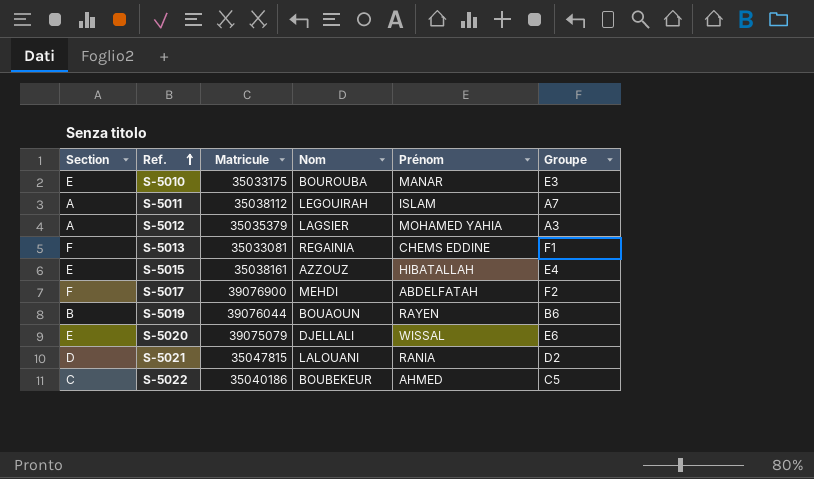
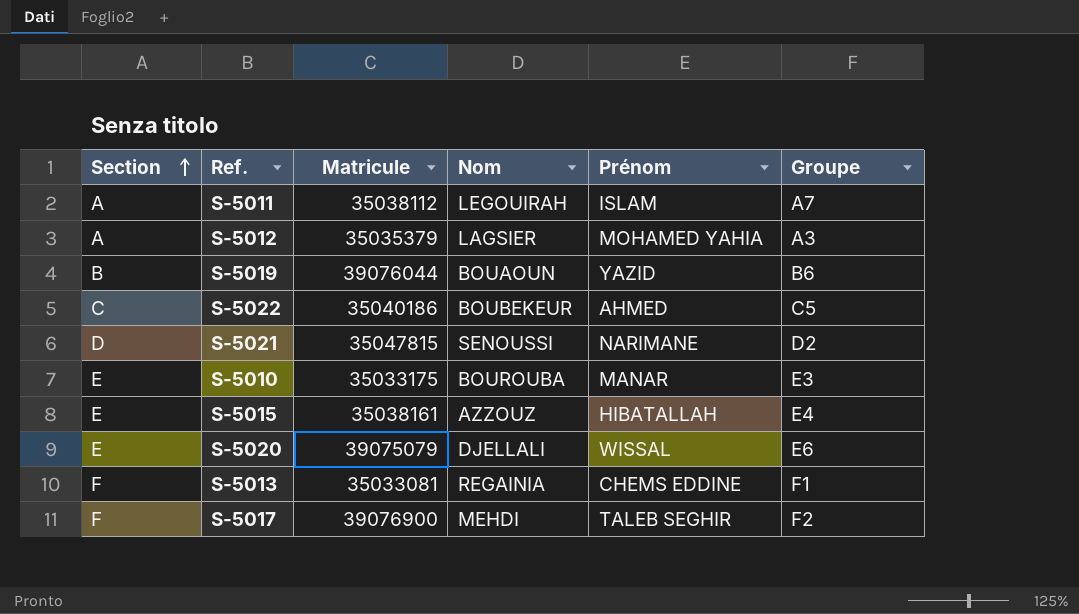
row order: Ref. ascending -> Section ascending
S-5019 | Prénom: RAYEN -> YAZID
S-5021 | Nom: LALOUANI -> SENOUSSI
S-5021 | Prénom: RANIA -> NARIMANE
S-5017 | Prénom: ABDELFATAH -> TALEB SEGHIR

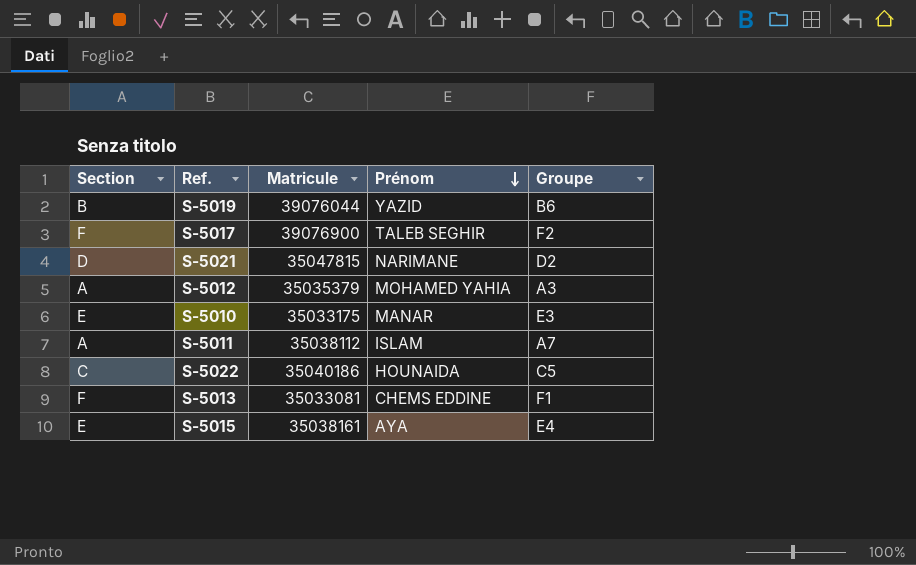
row order: Section ascending -> Prénom descending
column Nom | position: 4 -> none
row S-5020: E | 39075079 | DJELLALI | WISSAL | E6 -> none
S-5022 | Prénom: AHMED -> HOUNAIDA
S-5015 | Prénom: HIBATALLAH -> AYA

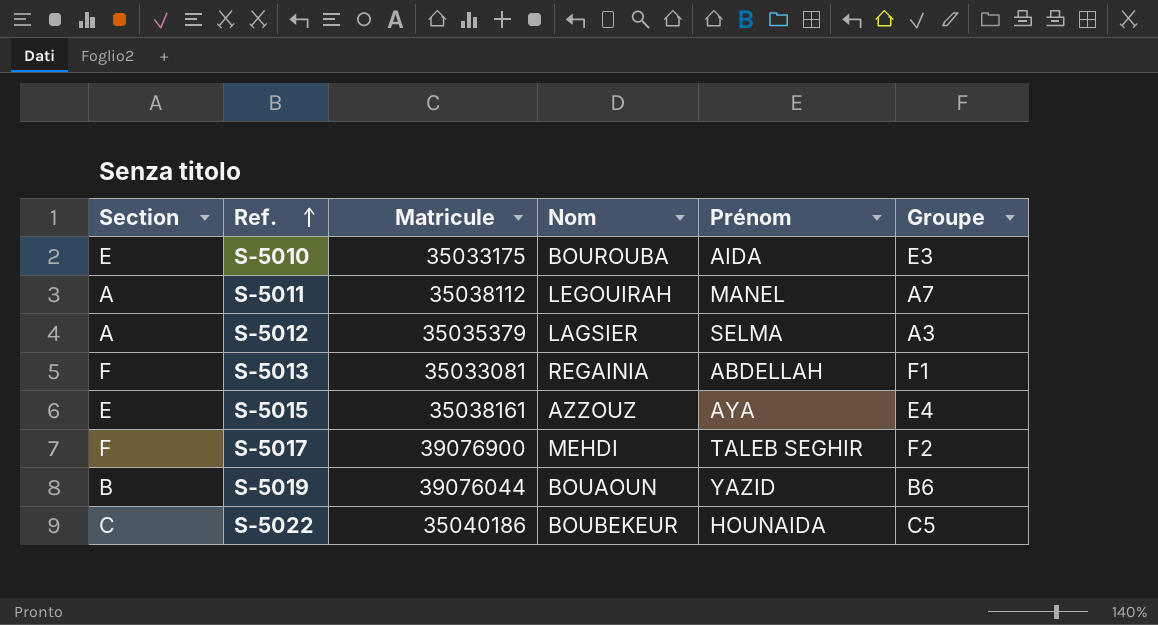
row order: Prénom descending -> Ref. ascending
column Nom | position: none -> 4
row S-5021: D | 35047815 | NARIMANE | D2 -> none
S-5010 | Prénom: MANAR -> AIDA
S-5011 | Prénom: ISLAM -> MANEL
S-5012 | Prénom: MOHAMED YAHIA -> SELMA
S-5013 | Prénom: CHEMS EDDINE -> ABDELLAH

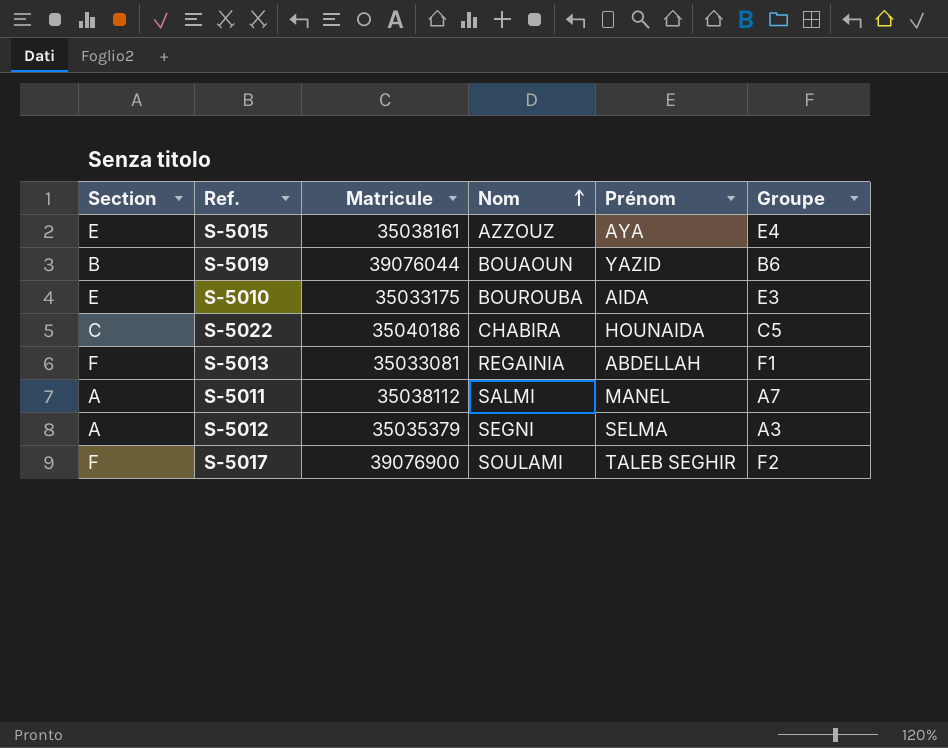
row order: Ref. ascending -> Nom ascending
S-5022 | Nom: BOUBEKEUR -> CHABIRA
S-5011 | Nom: LEGOUIRAH -> SALMI
S-5012 | Nom: LAGSIER -> SEGNI
S-5017 | Nom: MEHDI -> SOULAMI

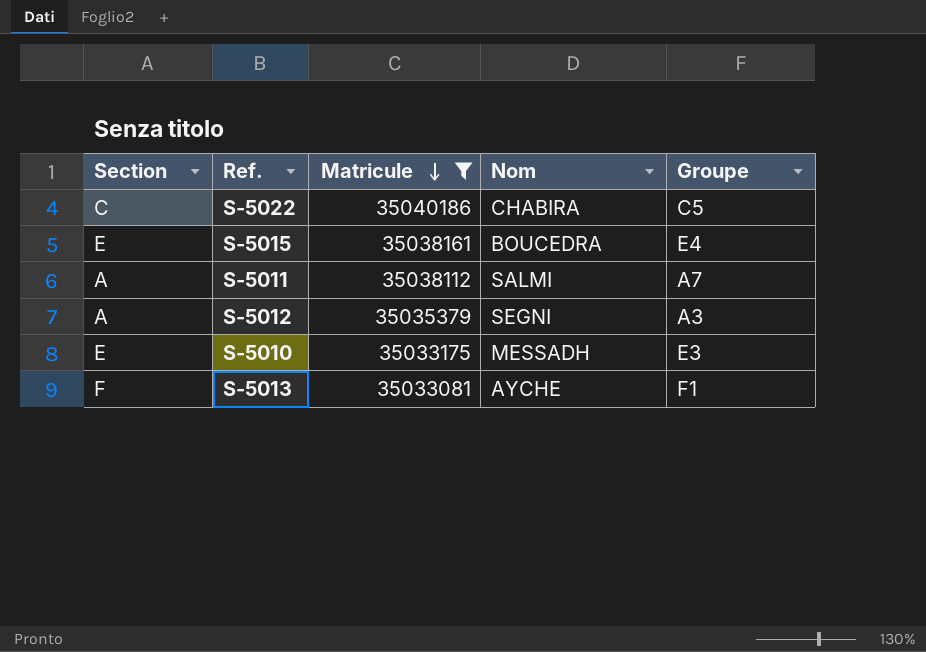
filter: none -> Matricule <= 35040186
row order: Nom ascending -> Matricule descending
column Prénom | position: 5 -> none
S-5015 | Nom: AZZOUZ -> BOUCEDRA
S-5010 | Nom: BOUROUBA -> MESSADH
S-5013 | Nom: REGAINIA -> AYCHE

